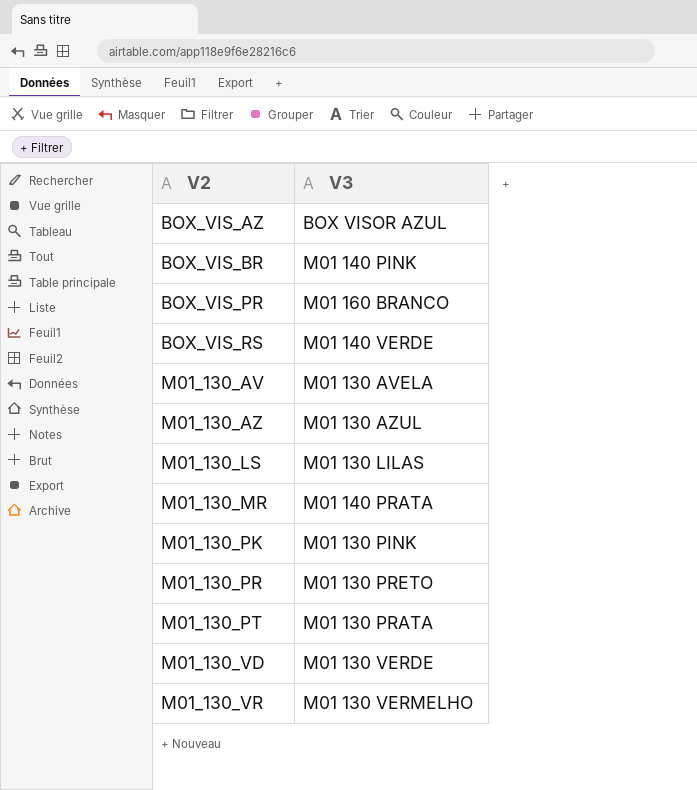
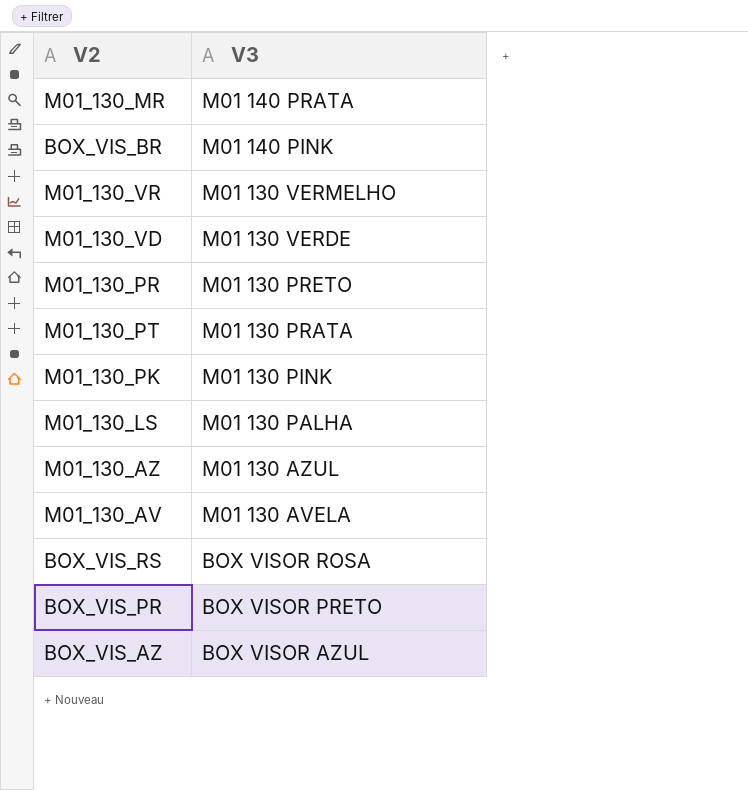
row order: V2 ascending -> V3 descending
M01_130_LS | V3: M01 130 LILAS -> M01 130 PALHA
BOX_VIS_RS | V3: M01 140 VERDE -> BOX VISOR ROSA
BOX_VIS_PR | V3: M01 160 BRANCO -> BOX VISOR PRETO

